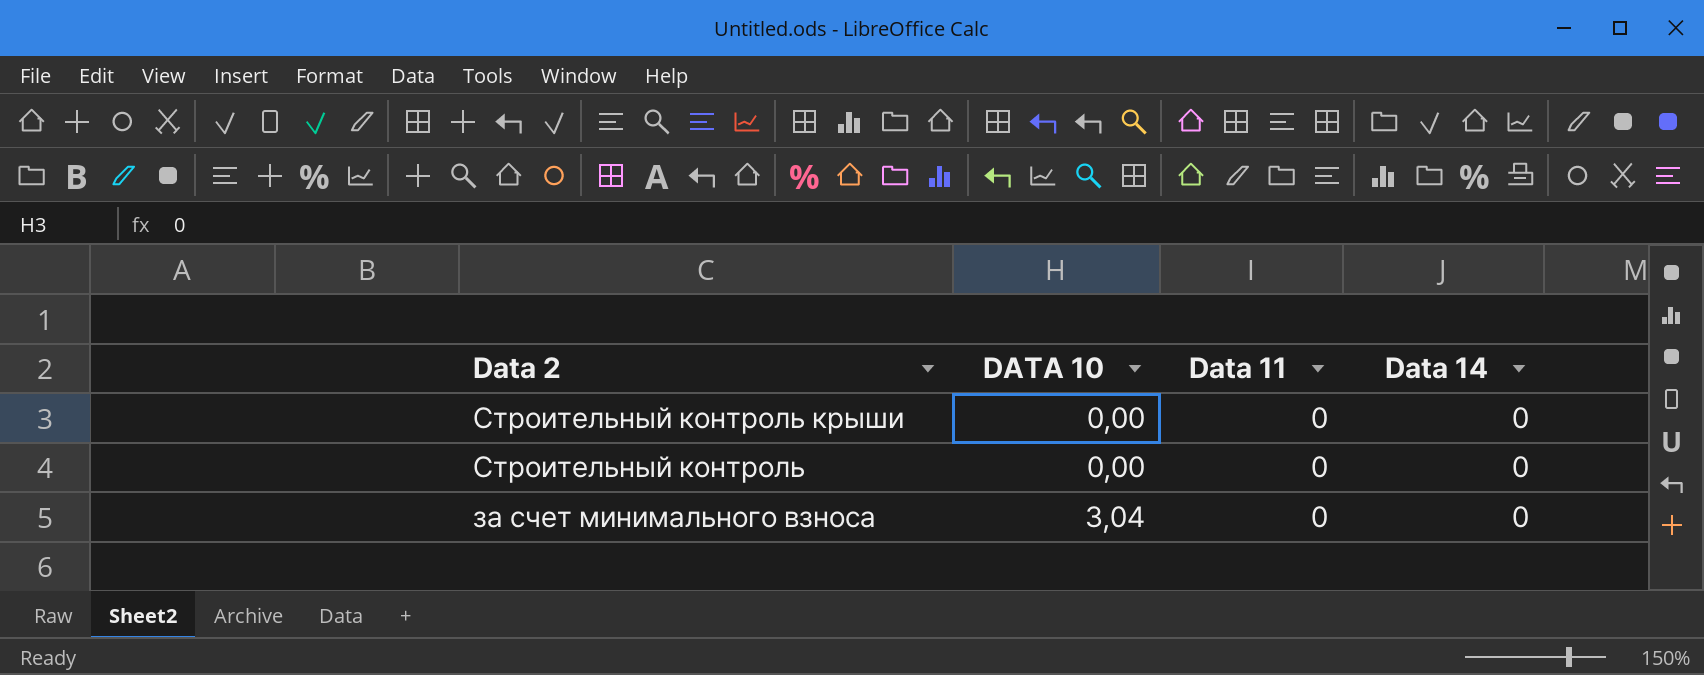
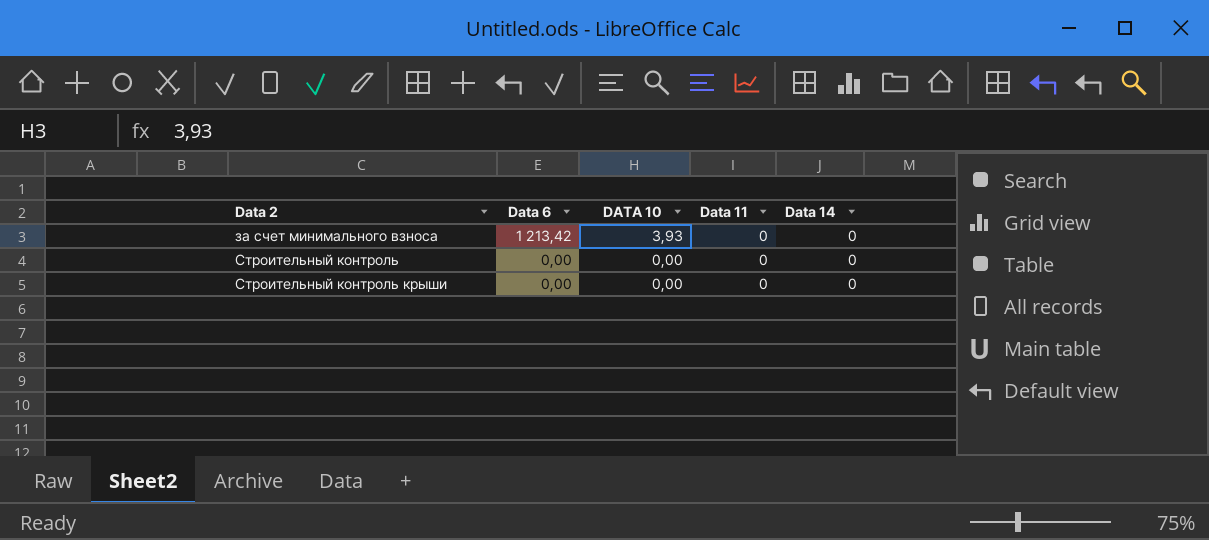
row order: Data 2 descending -> Data 2 ascending
column Data 6 | position: none -> 2
за счет минимального взноса | DATA 10: 3,04 -> 3,93

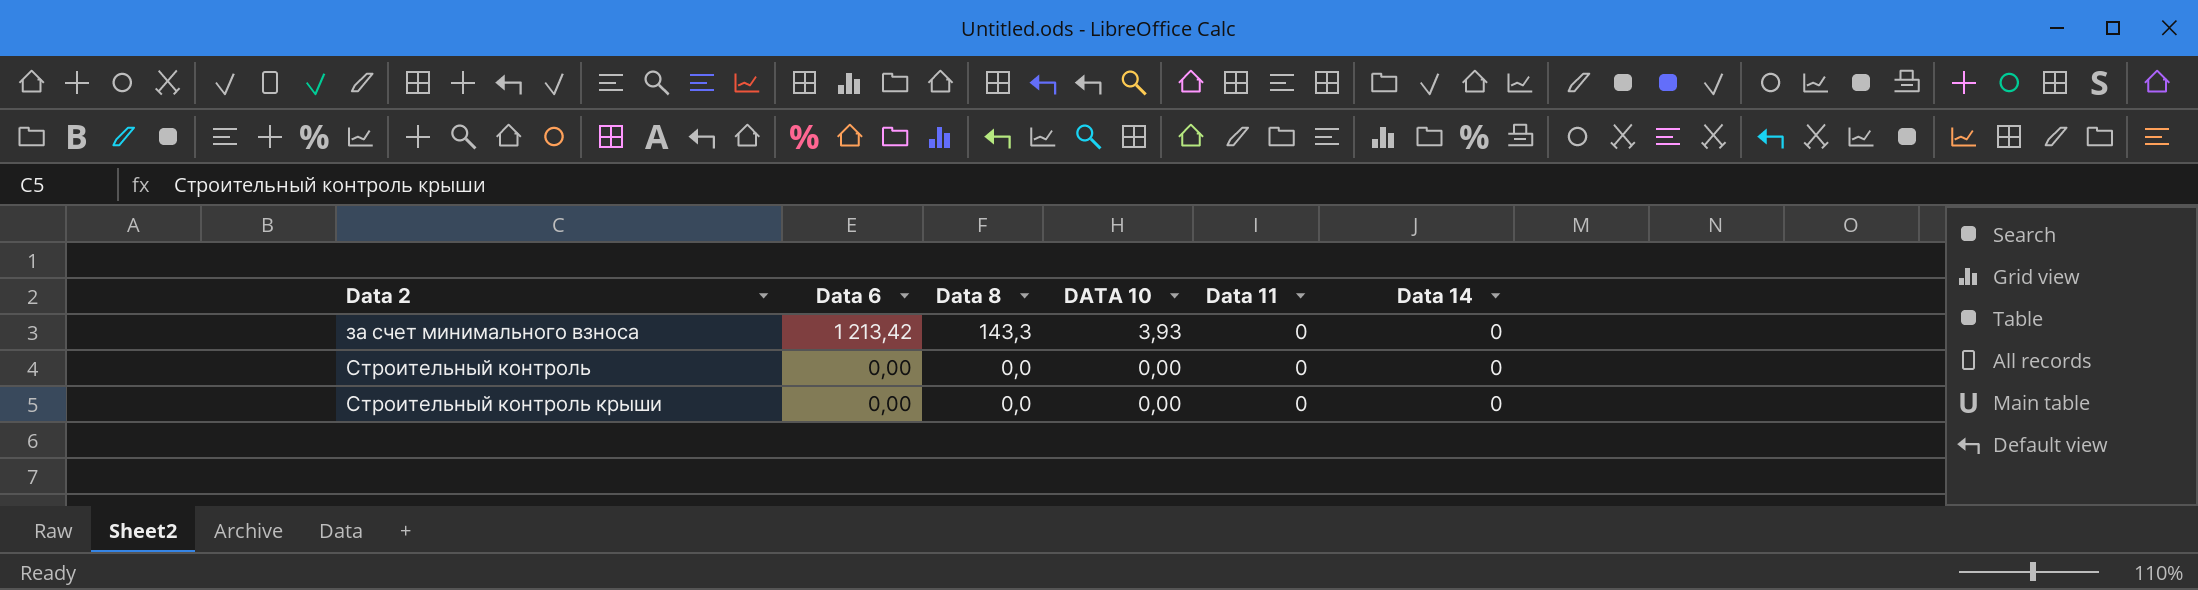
column Data 8 | position: none -> 3

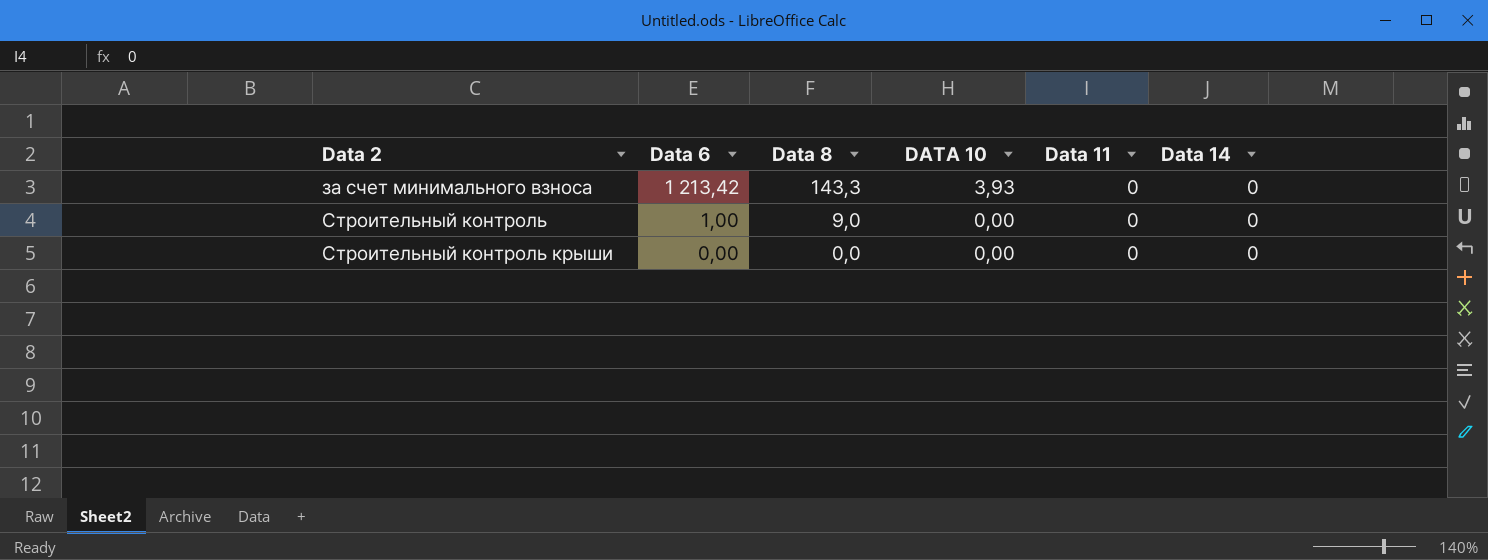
Строительный контроль | Data 6: 0,00 -> 1,00
Строительный контроль | Data 8: 0,0 -> 9,0

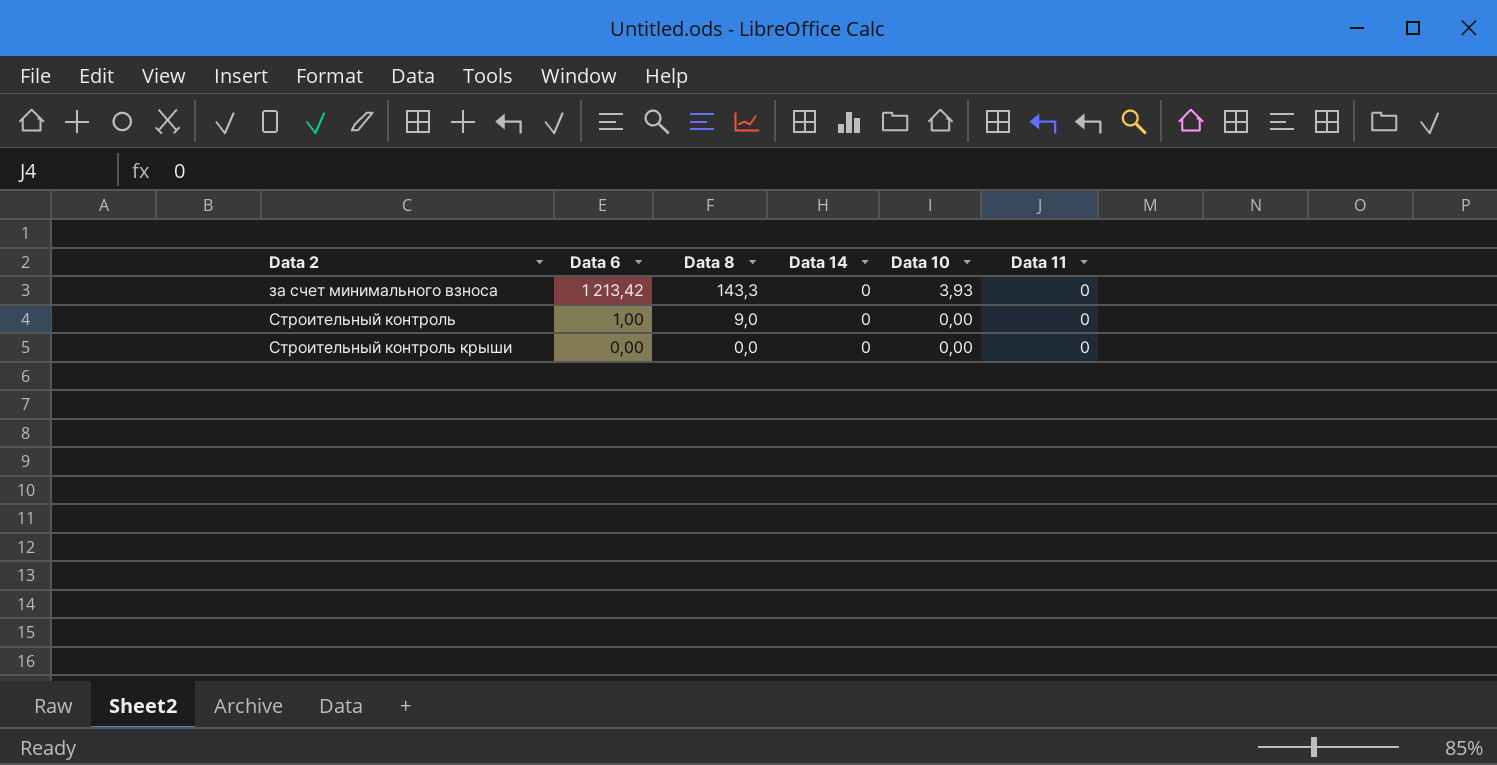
column Data 14 | position: 6 -> 4
column name: DATA 10 -> Data 10

